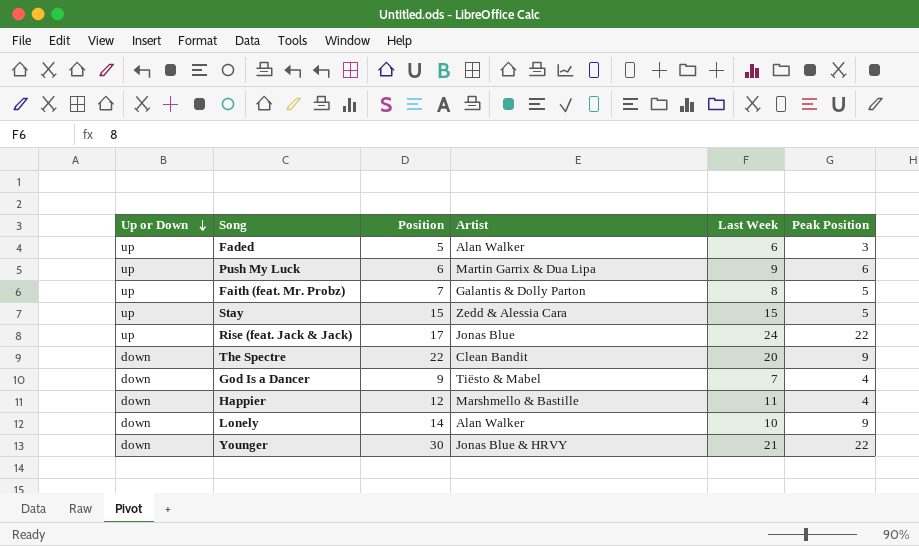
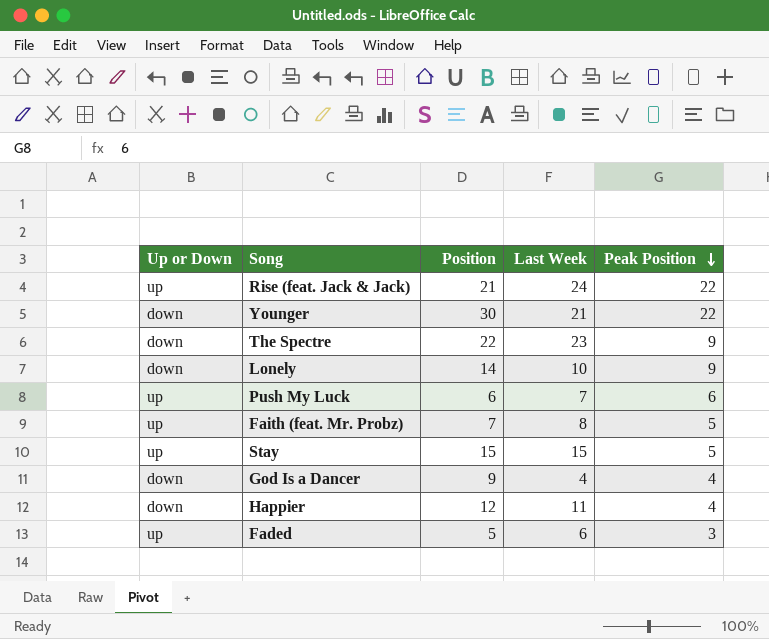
row order: Up or Down descending -> Peak Position descending
column Artist | position: 4 -> none
Rise (feat. Jack & Jack) | Position: 17 -> 21
The Spectre | Last Week: 20 -> 23
Push My Luck | Last Week: 9 -> 7
God Is a Dancer | Last Week: 7 -> 4

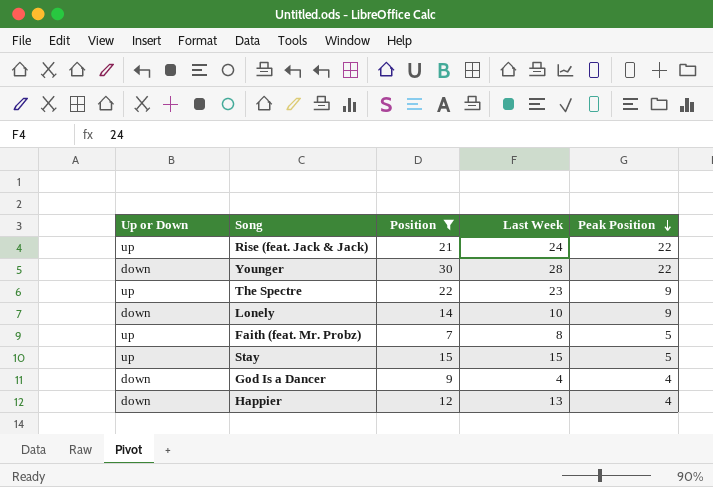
filter: none -> Position >= 7
Younger | Last Week: 21 -> 28
The Spectre | Up or Down: down -> up
Happier | Last Week: 11 -> 13

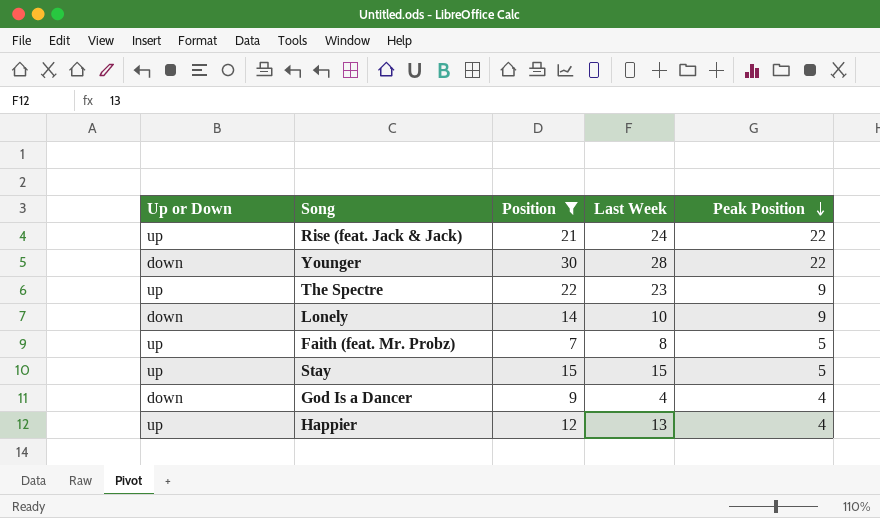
Happier | Up or Down: down -> up

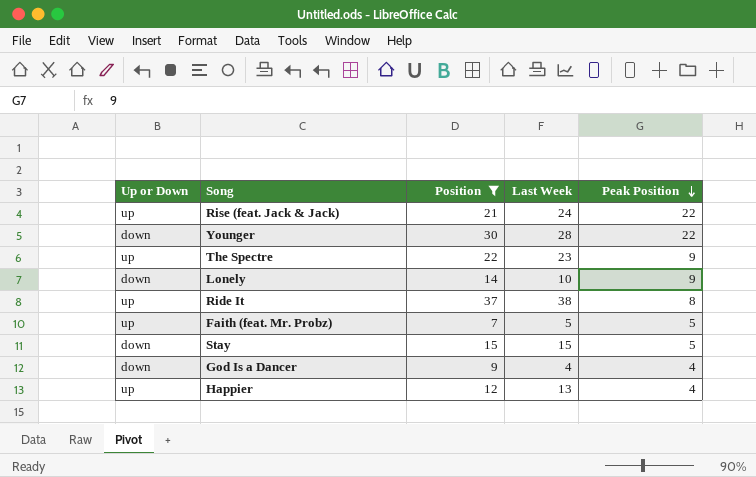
row Ride It: none -> up | 37 | 38 | 8
Faith (feat. Mr. Probz) | Last Week: 8 -> 5
Stay | Up or Down: up -> down

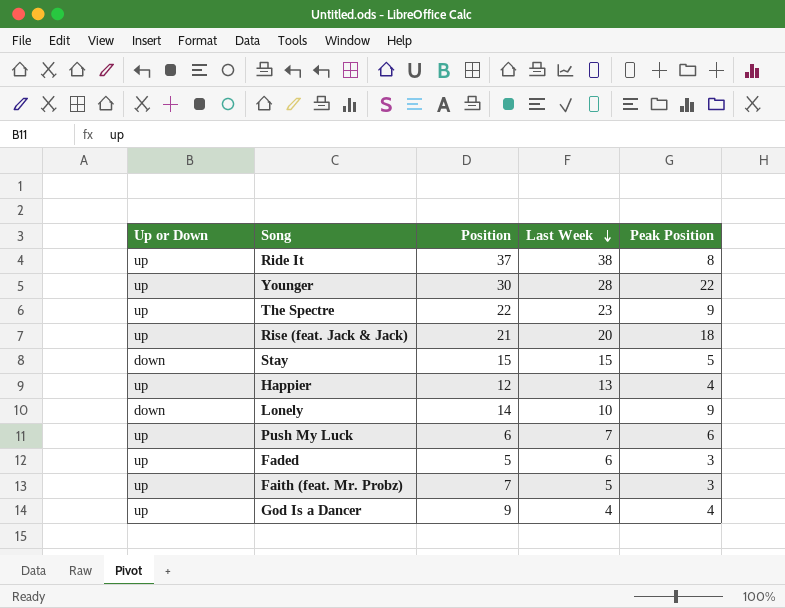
filter: Position >= 7 -> none
row order: Peak Position descending -> Last Week descending
Younger | Up or Down: down -> up
Rise (feat. Jack & Jack) | Last Week: 24 -> 20
Rise (feat. Jack & Jack) | Peak Position: 22 -> 18
Faith (feat. Mr. Probz) | Peak Position: 5 -> 3
God Is a Dancer | Up or Down: down -> up

